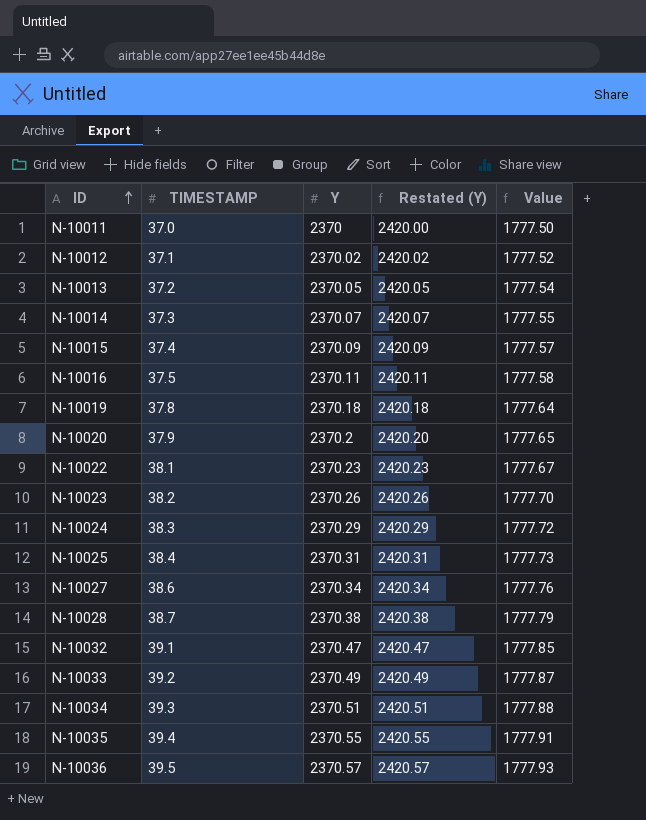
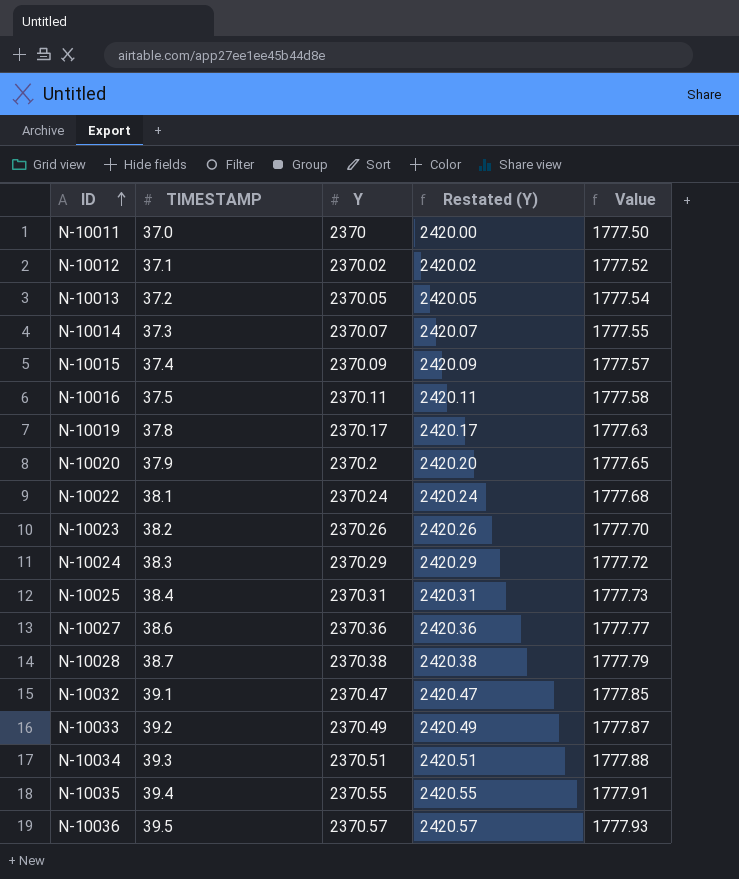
N-10019 | Y: 2370.18 -> 2370.17
N-10019 | Restated (Y): 2420.18 -> 2420.17
N-10019 | Value: 1777.64 -> 1777.63
N-10022 | Y: 2370.23 -> 2370.24
N-10022 | Restated (Y): 2420.23 -> 2420.24
N-10022 | Value: 1777.67 -> 1777.68
N-10027 | Y: 2370.34 -> 2370.36
N-10027 | Restated (Y): 2420.34 -> 2420.36
N-10027 | Value: 1777.76 -> 1777.77

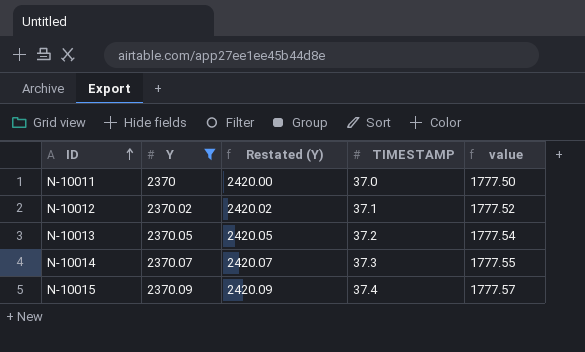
filter: none -> Y <= 2370.09
column TIMESTAMP | position: 2 -> 4
column name: Value -> value

